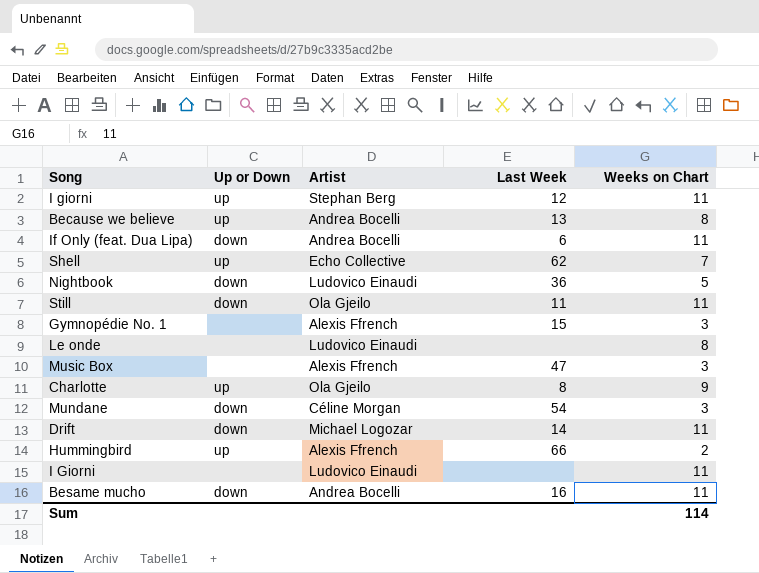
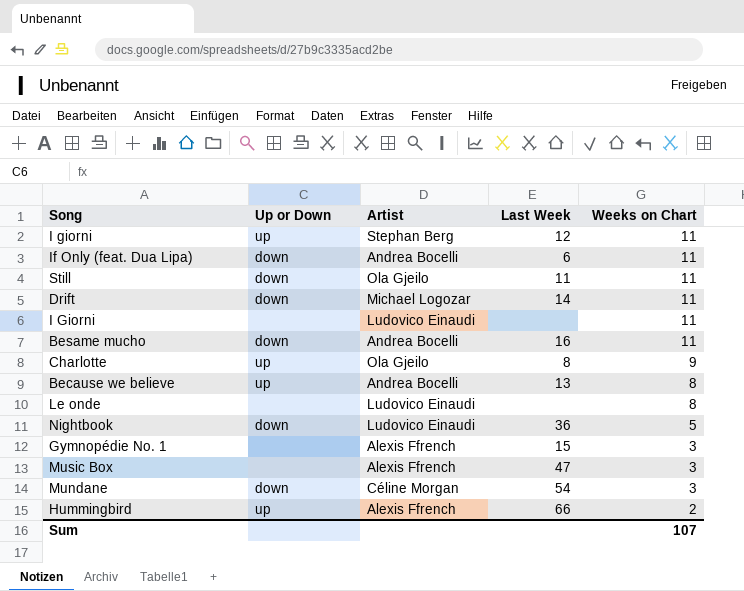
row order: none -> Weeks on Chart descending
row Shell: up | Echo Collective | 62 | 7 -> none
Sum | Weeks on Chart: 114 -> 107

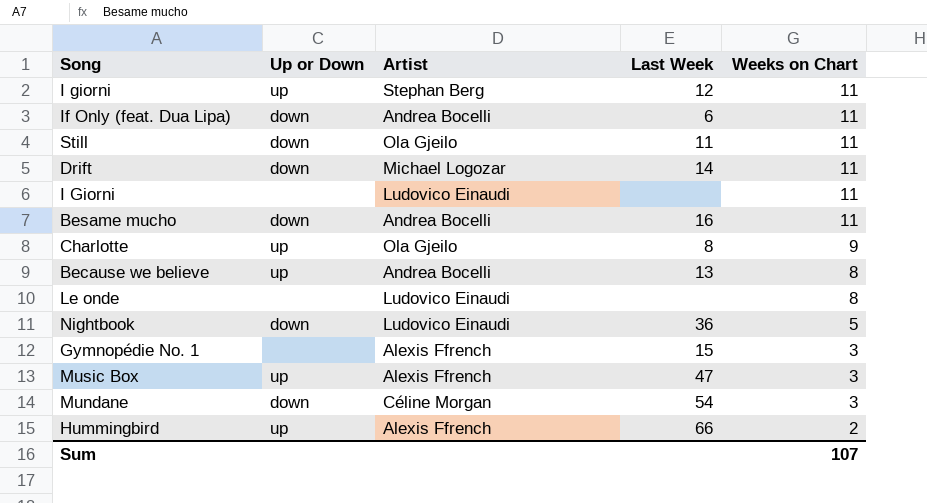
Music Box | Up or Down: none -> up

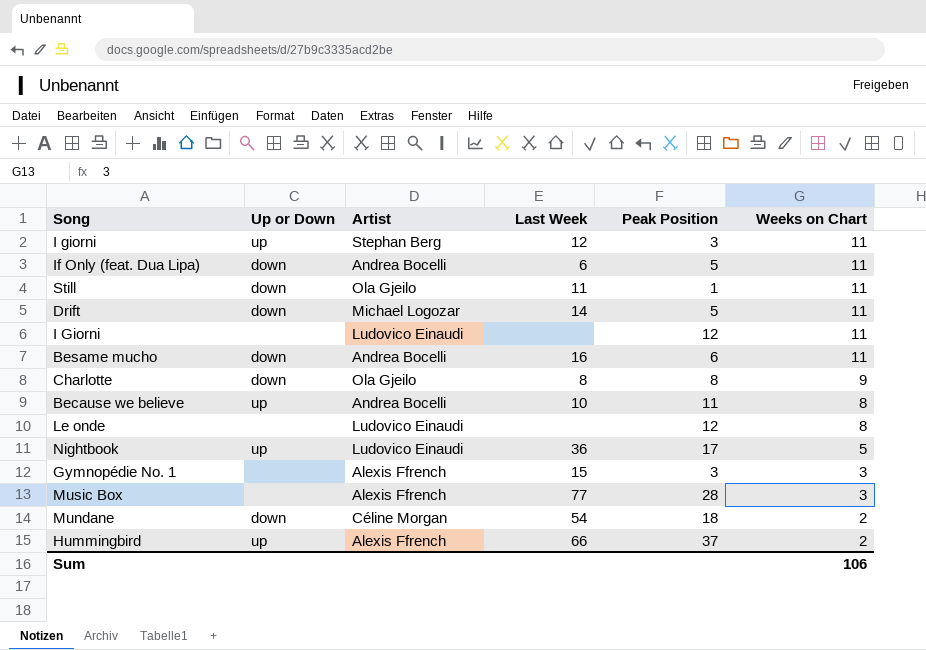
column Peak Position | position: none -> 5
Charlotte | Up or Down: up -> down
Because we believe | Last Week: 13 -> 10
Nightbook | Up or Down: down -> up
Music Box | Up or Down: up -> none
Music Box | Last Week: 47 -> 77
Mundane | Weeks on Chart: 3 -> 2
Sum | Weeks on Chart: 107 -> 106

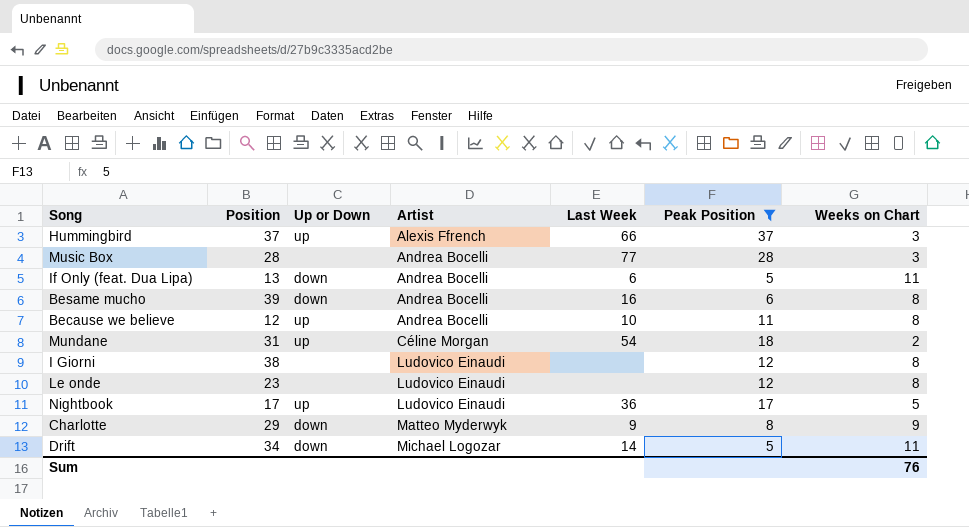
filter: none -> Peak Position >= 5
row order: Weeks on Chart descending -> Artist ascending
column Position | position: none -> 2
Hummingbird | Weeks on Chart: 2 -> 3
Music Box | Artist: Alexis Ffrench -> Andrea Bocelli
Besame mucho | Weeks on Chart: 11 -> 8
Mundane | Up or Down: down -> up
I Giorni | Weeks on Chart: 11 -> 8
Charlotte | Artist: Ola Gjeilo -> Matteo Myderwyk
Charlotte | Last Week: 8 -> 9
Sum | Weeks on Chart: 106 -> 76

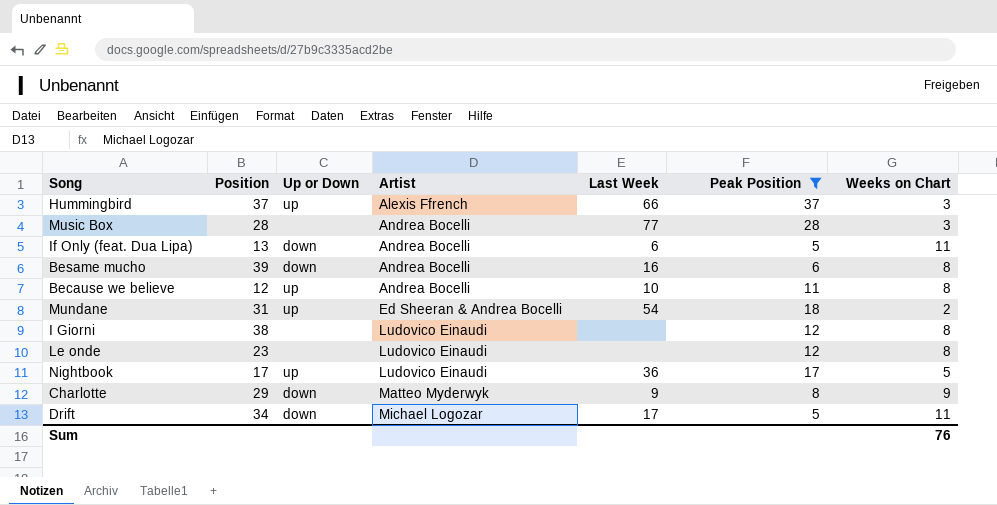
Mundane | Artist: Céline Morgan -> Ed Sheeran & Andrea Bocelli
Drift | Last Week: 14 -> 17

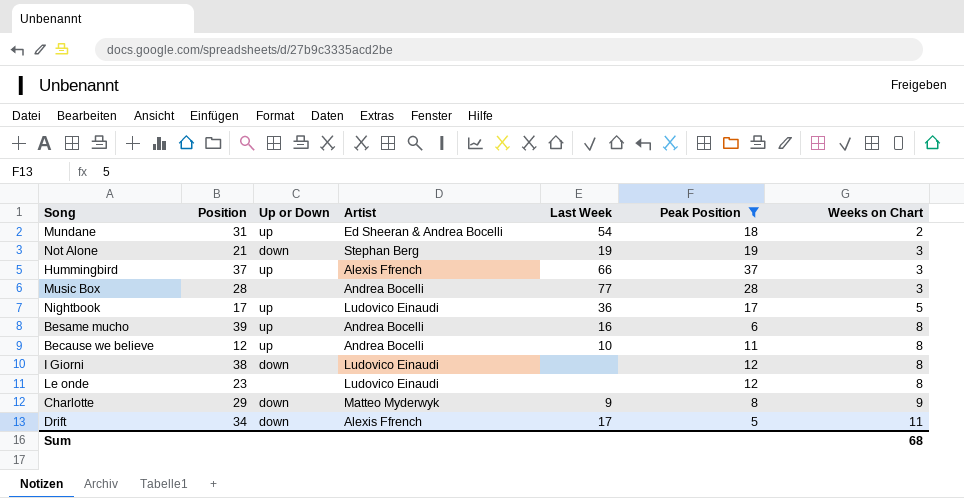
row order: Artist ascending -> Weeks on Chart ascending
row If Only (feat. Dua Lipa): 13 | down | Andrea Bocelli | 6 | 5 | 11 -> none
row Not Alone: none -> 21 | down | Stephan Berg | 19 | 19 | 3
Besame mucho | Up or Down: down -> up
I Giorni | Up or Down: none -> down
Drift | Artist: Michael Logozar -> Alexis Ffrench
Sum | Weeks on Chart: 76 -> 68

